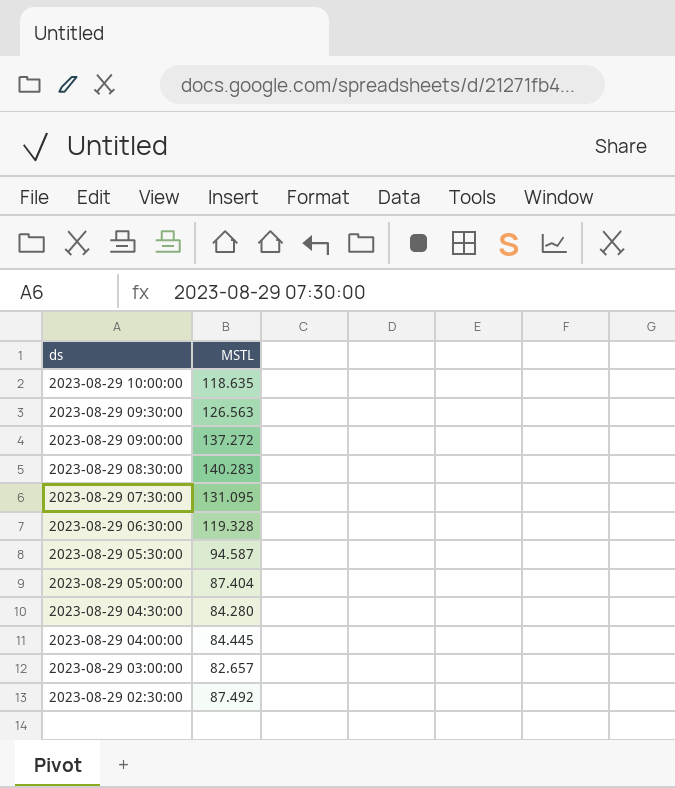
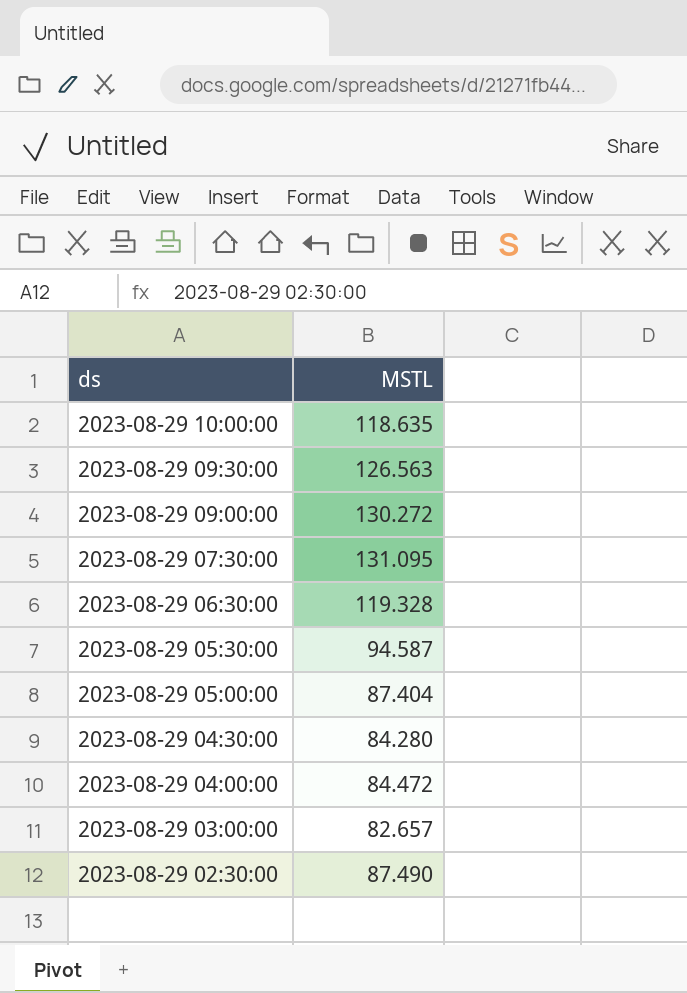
row 2023-08-29 08:30:00: 140.283 -> none
2023-08-29 09:00:00 | MSTL: 137.272 -> 130.272
2023-08-29 04:00:00 | MSTL: 84.445 -> 84.472
2023-08-29 02:30:00 | MSTL: 87.492 -> 87.490

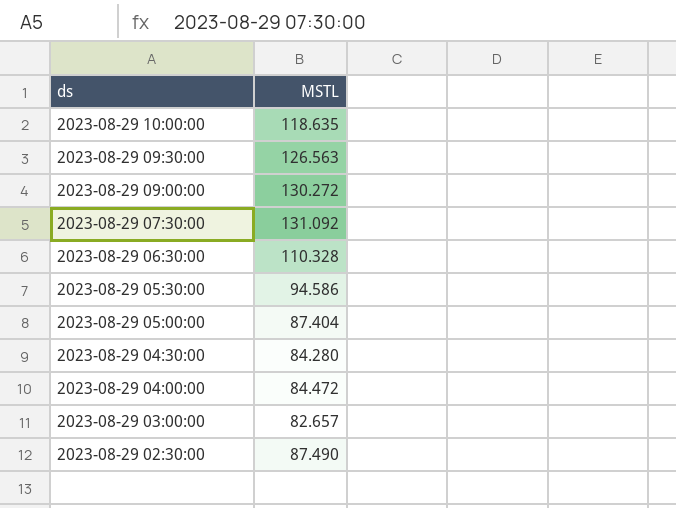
2023-08-29 07:30:00 | MSTL: 131.095 -> 131.092
2023-08-29 06:30:00 | MSTL: 119.328 -> 110.328
2023-08-29 05:30:00 | MSTL: 94.587 -> 94.586

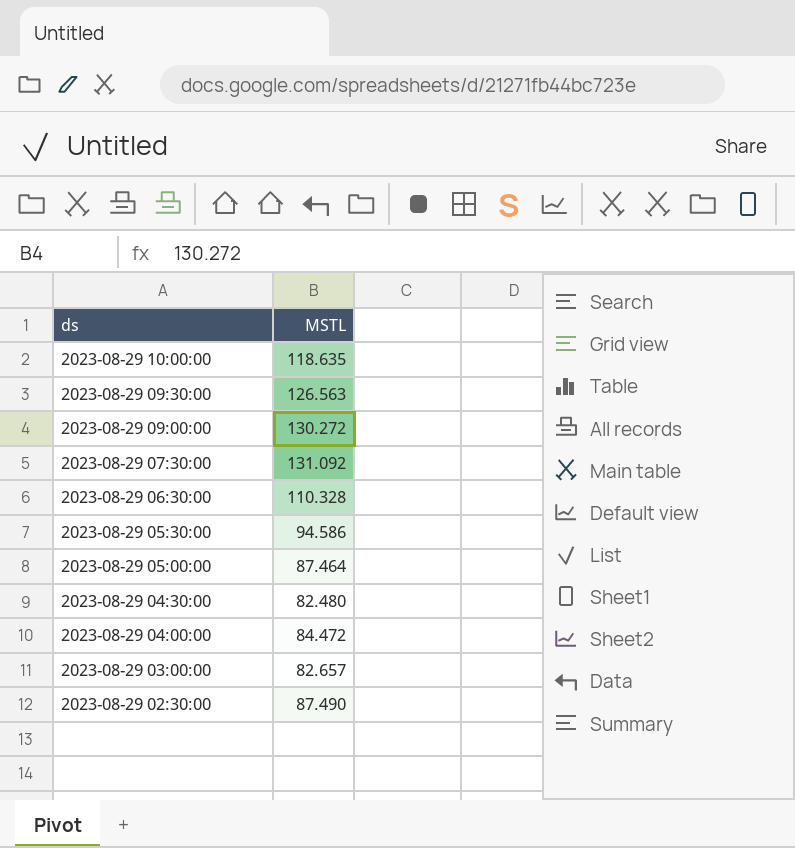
2023-08-29 05:00:00 | MSTL: 87.404 -> 87.464
2023-08-29 04:30:00 | MSTL: 84.280 -> 82.480

